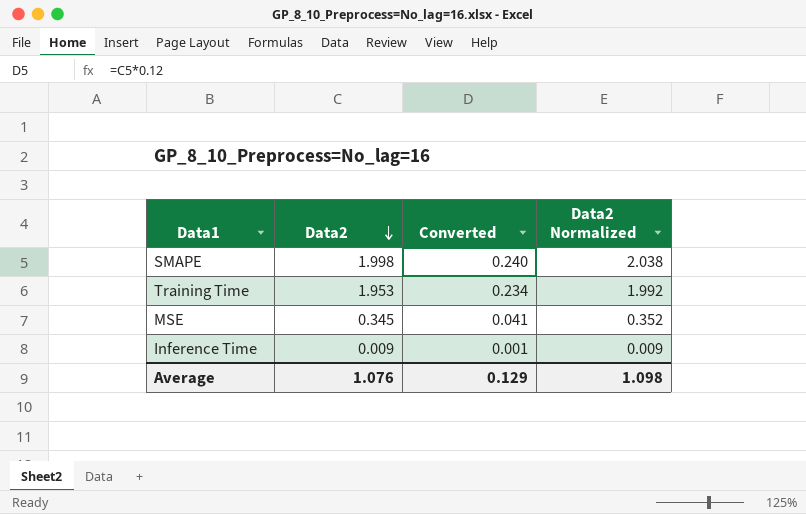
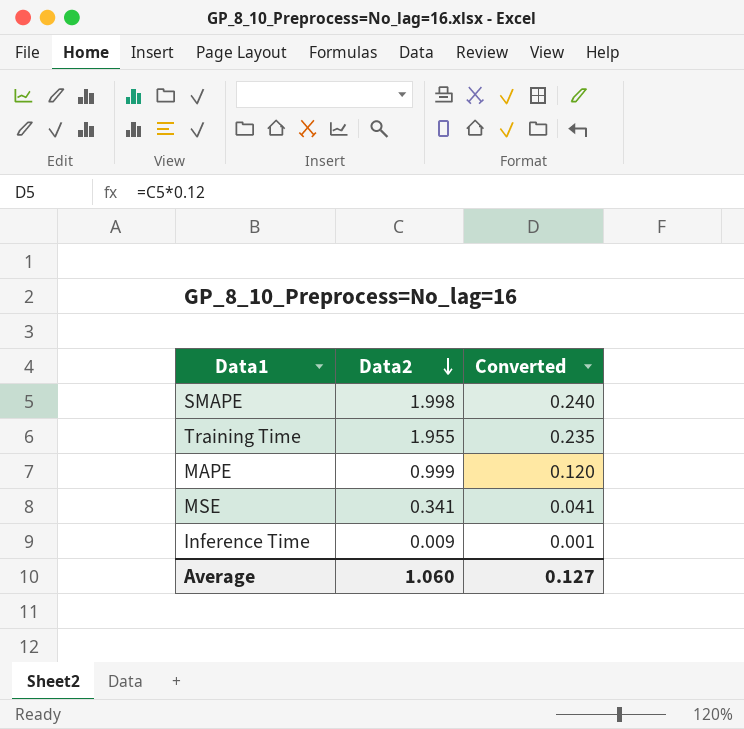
column Data2 Normalized | formula: [Data2] * 1.02 -> none
Training Time | Data2: 1.953 -> 1.955
Training Time | Converted: 0.234 -> 0.235
row MAPE: none -> 0.999 | 0.120
MSE | Data2: 0.345 -> 0.341
Average | Data2: 1.076 -> 1.060
Average | Converted: 0.129 -> 0.127

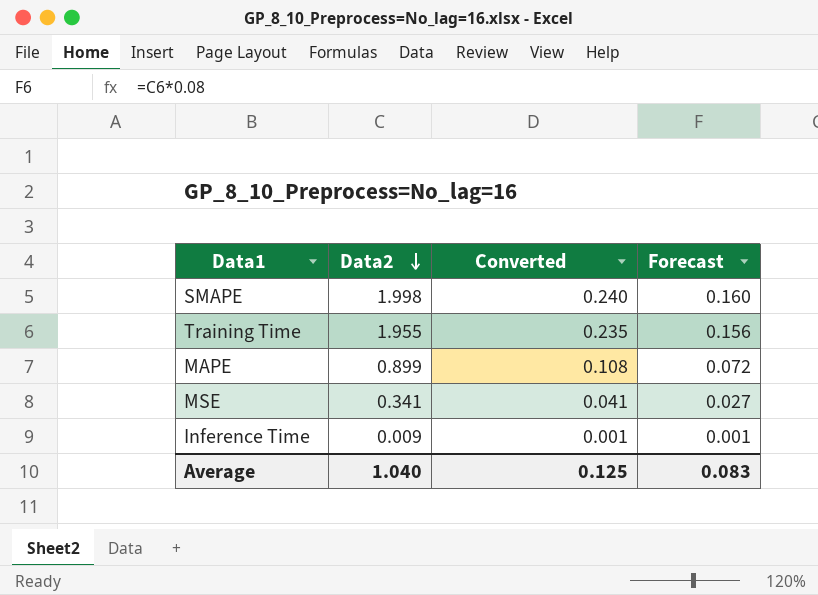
column Forecast | formula: none -> [Data2] * 0.08
MAPE | Data2: 0.999 -> 0.899
MAPE | Converted: 0.120 -> 0.108
Average | Data2: 1.060 -> 1.040
Average | Converted: 0.127 -> 0.125

